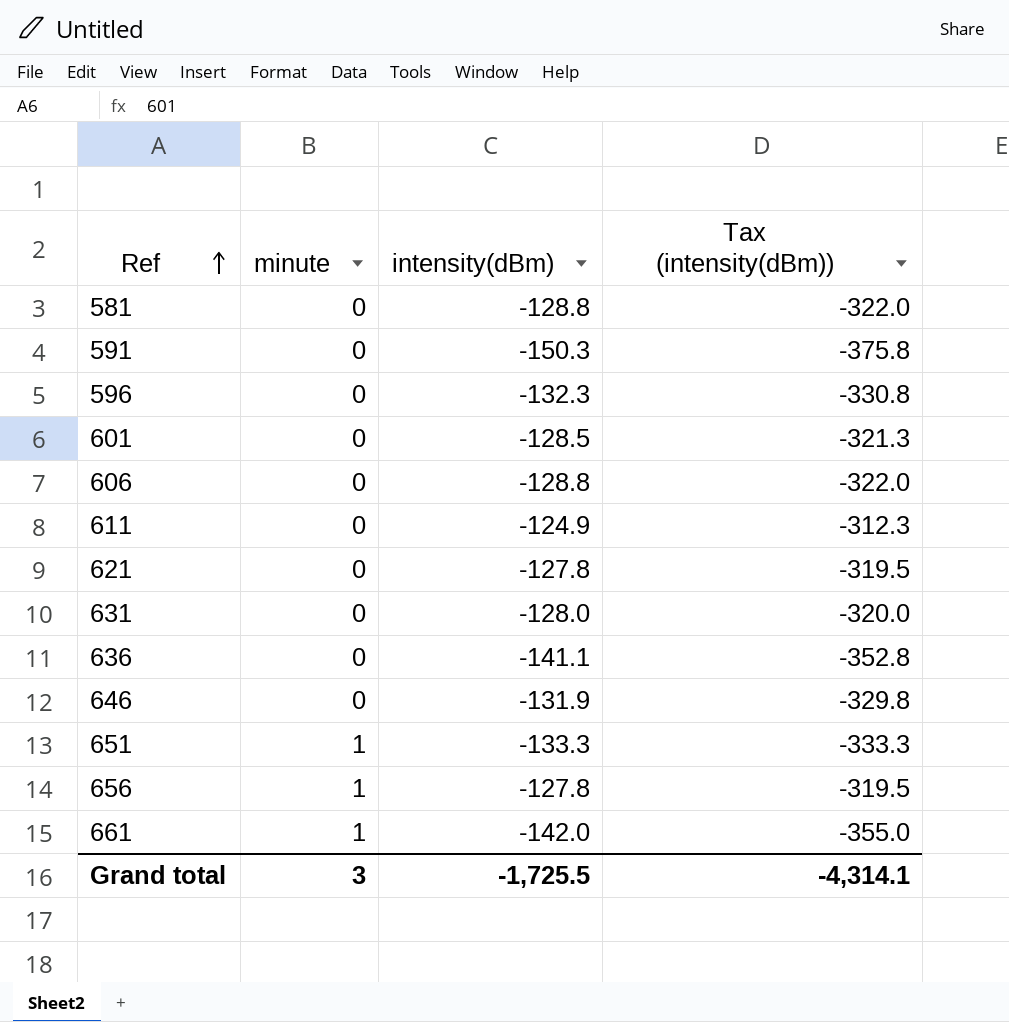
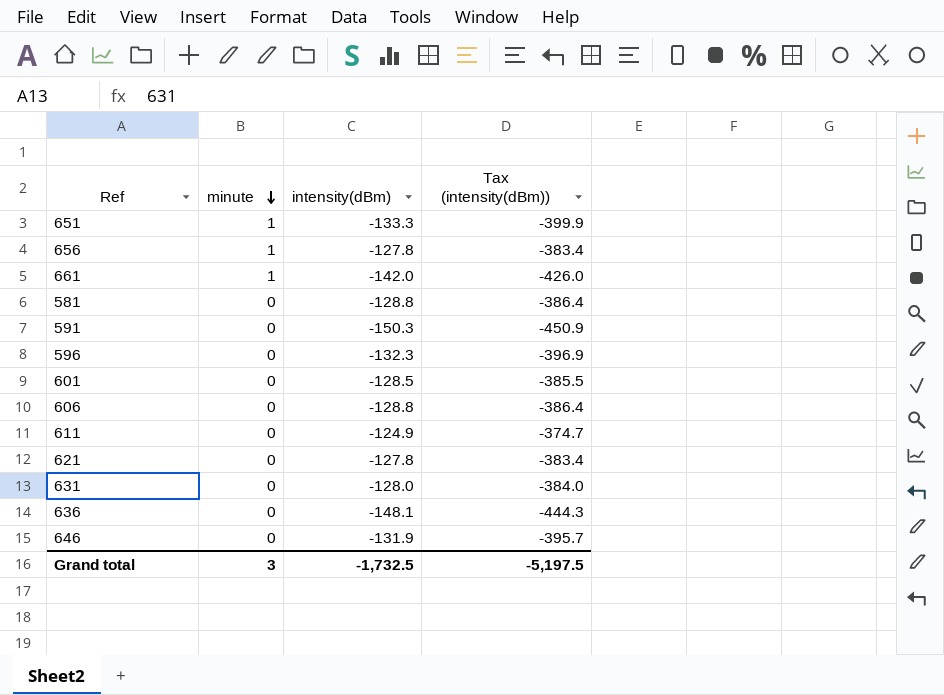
row order: Ref ascending -> minute descending
column Tax (intensity(dBm)) | formula: [intensity(dBm)] * 2.5 -> [intensity(dBm)] * 3
636 | intensity(dBm): -141.1 -> -148.1
Grand total | intensity(dBm): -1,725.5 -> -1,732.5
Grand total | Tax (intensity(dBm)): -4,314.1 -> -5,197.5

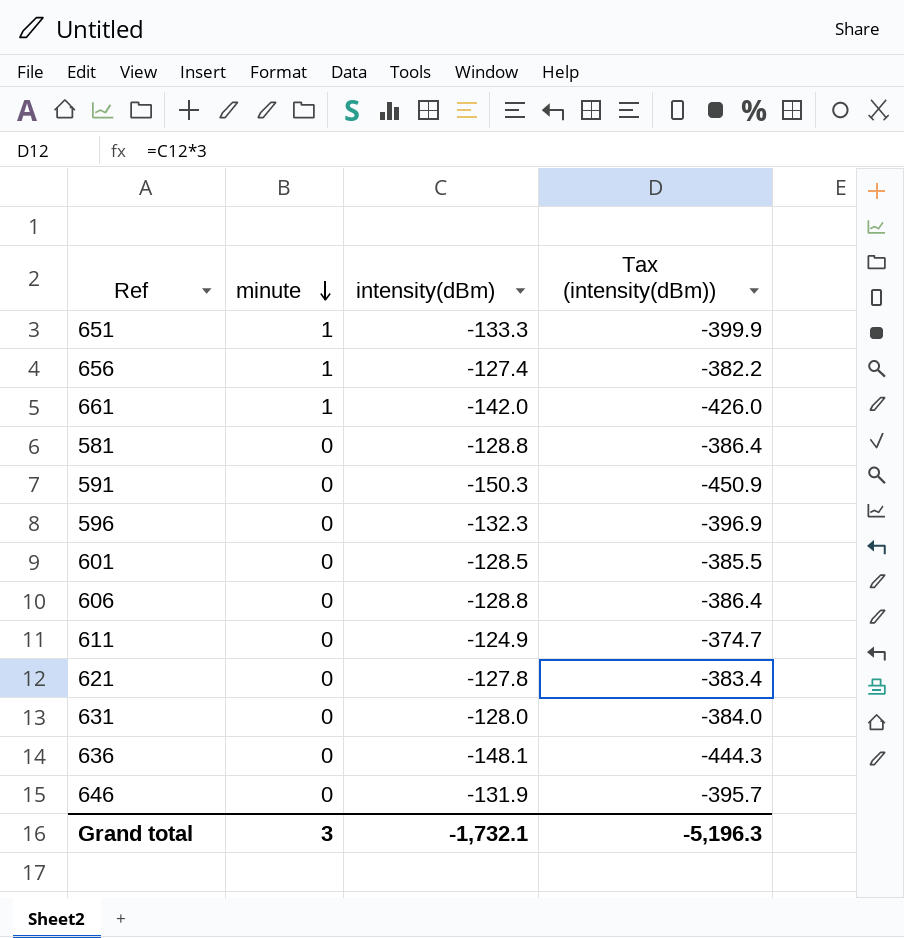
656 | intensity(dBm): -127.8 -> -127.4
656 | Tax (intensity(dBm)): -383.4 -> -382.2
Grand total | intensity(dBm): -1,732.5 -> -1,732.1
Grand total | Tax (intensity(dBm)): -5,197.5 -> -5,196.3

